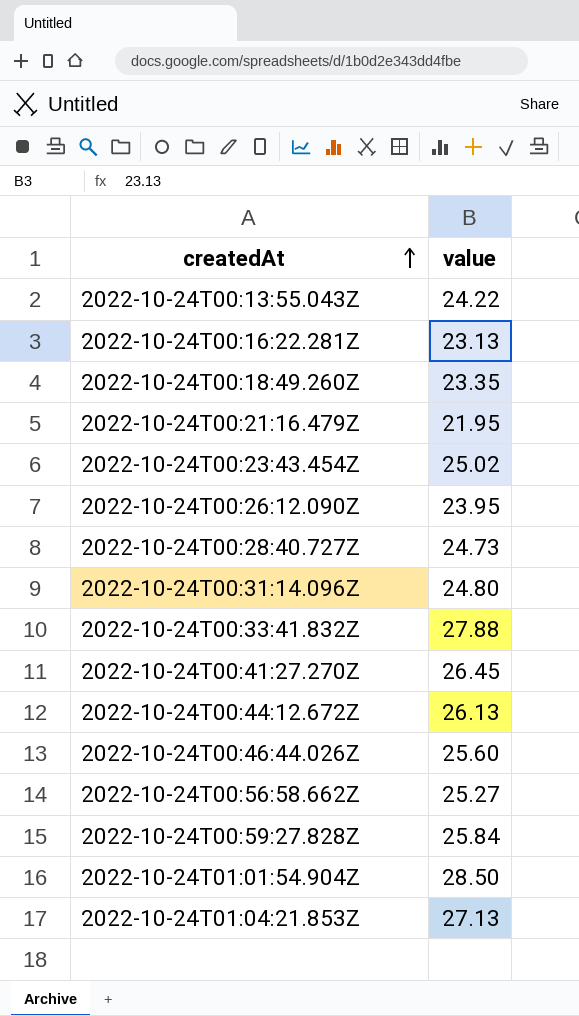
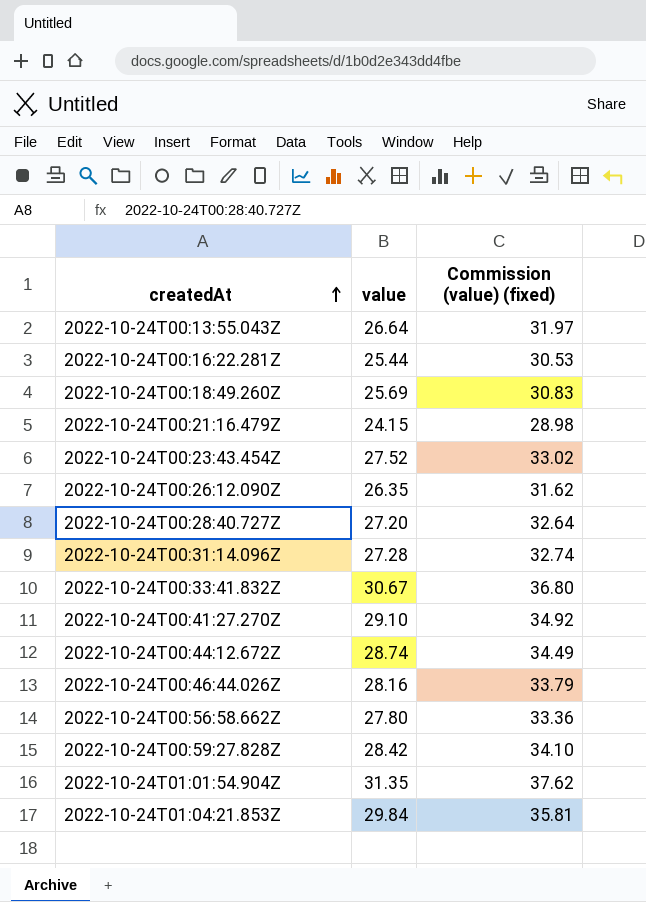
column Commission (value) (fixed) | formula: none -> [value] * 1.2
2022-10-24T00:13:55.043Z | value: 24.22 -> 26.64
2022-10-24T00:16:22.281Z | value: 23.13 -> 25.44
2022-10-24T00:18:49.260Z | value: 23.35 -> 25.69
2022-10-24T00:21:16.479Z | value: 21.95 -> 24.15
2022-10-24T00:23:43.454Z | value: 25.02 -> 27.52
2022-10-24T00:26:12.090Z | value: 23.95 -> 26.35
2022-10-24T00:28:40.727Z | value: 24.73 -> 27.20
2022-10-24T00:31:14.096Z | value: 24.80 -> 27.28
2022-10-24T00:33:41.832Z | value: 27.88 -> 30.67
2022-10-24T00:41:27.270Z | value: 26.45 -> 29.10
2022-10-24T00:44:12.672Z | value: 26.13 -> 28.74
2022-10-24T00:46:44.026Z | value: 25.60 -> 28.16
2022-10-24T00:56:58.662Z | value: 25.27 -> 27.80
2022-10-24T00:59:27.828Z | value: 25.84 -> 28.42
2022-10-24T01:01:54.904Z | value: 28.50 -> 31.35
2022-10-24T01:04:21.853Z | value: 27.13 -> 29.84

